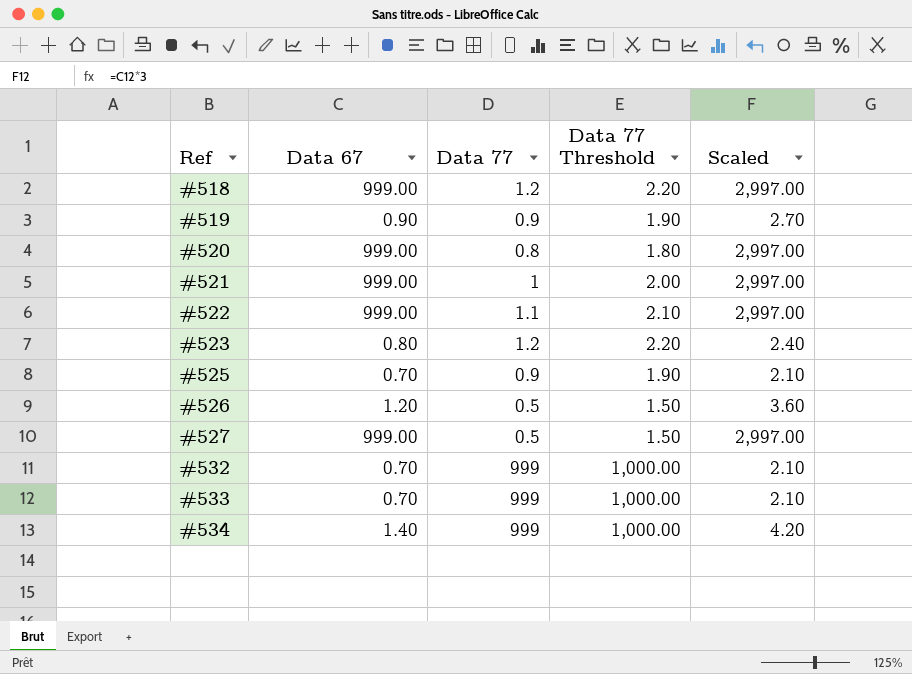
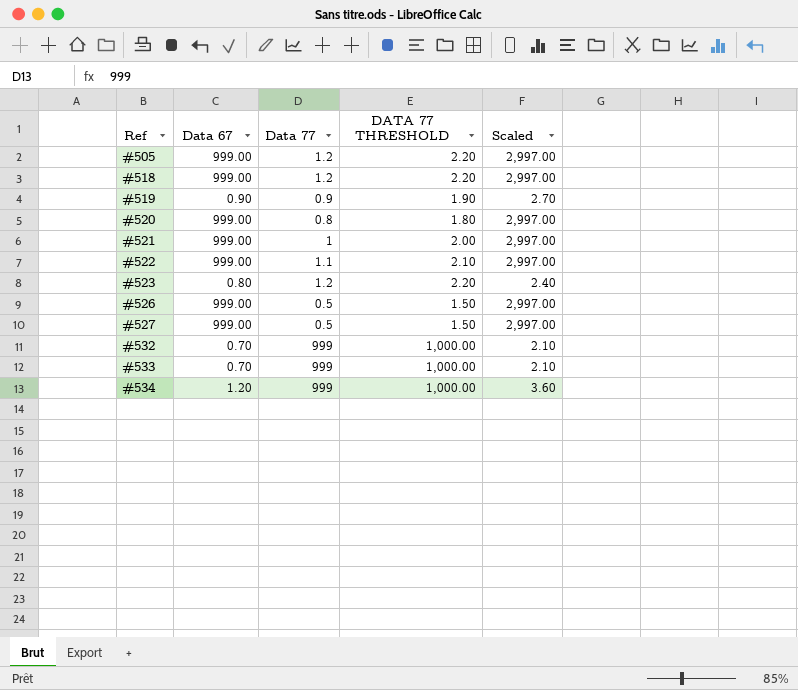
column name: Data 77 Threshold -> DATA 77 THRESHOLD
row #525: 0.70 | 0.9 | 1.90 | 2.10 -> none
row #505: none -> 999.00 | 1.2 | 2.20 | 2,997.00
#526 | Data 67: 1.20 -> 999.00
#526 | Scaled: 3.60 -> 2,997.00
#534 | Data 67: 1.40 -> 1.20
#534 | Scaled: 4.20 -> 3.60

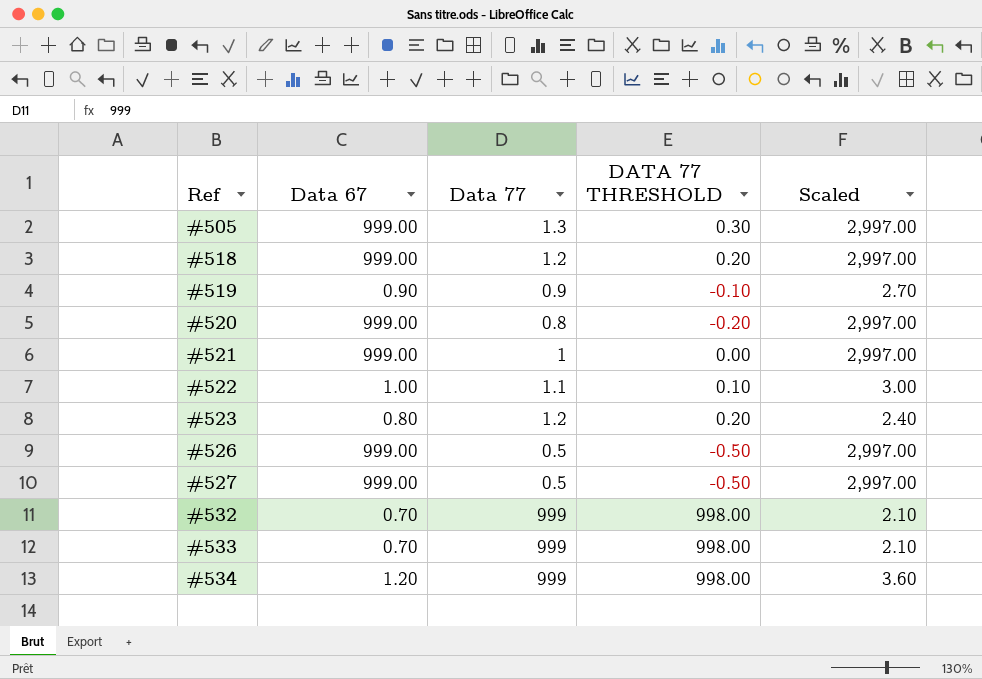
column DATA 77 THRESHOLD | formula: [Data 77] + 1 -> [Data 77] - 1
#505 | Data 77: 1.2 -> 1.3
#522 | Data 67: 999.00 -> 1.00
#522 | Scaled: 2,997.00 -> 3.00

